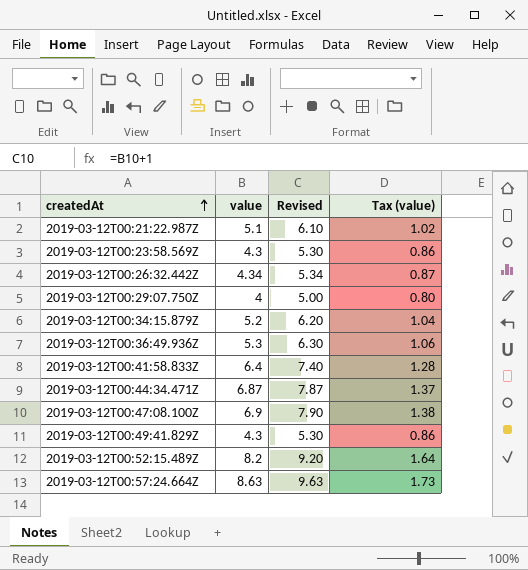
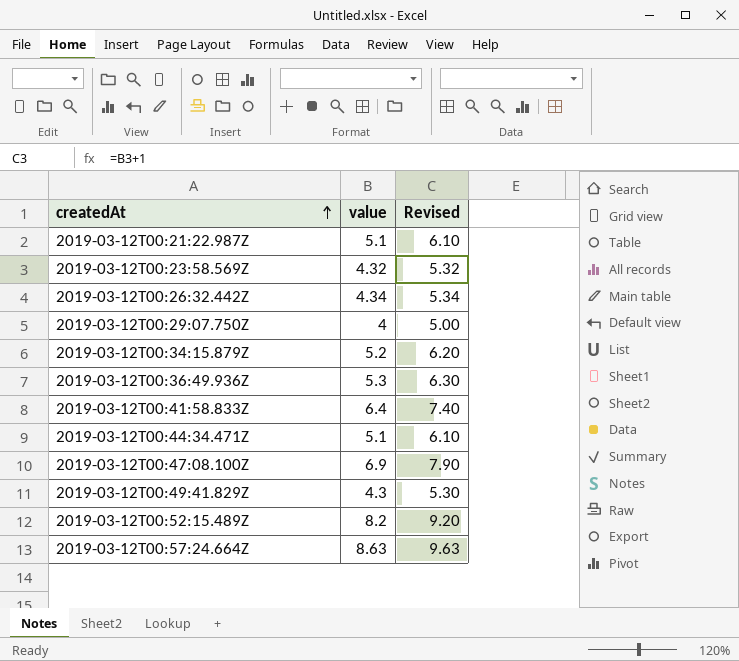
column Tax (value) | formula: [value] * 0.2 -> none
2019-03-12T00:23:58.569Z | value: 4.3 -> 4.32
2019-03-12T00:23:58.569Z | Revised: 5.30 -> 5.32
2019-03-12T00:44:34.471Z | value: 6.87 -> 5.1
2019-03-12T00:44:34.471Z | Revised: 7.87 -> 6.10

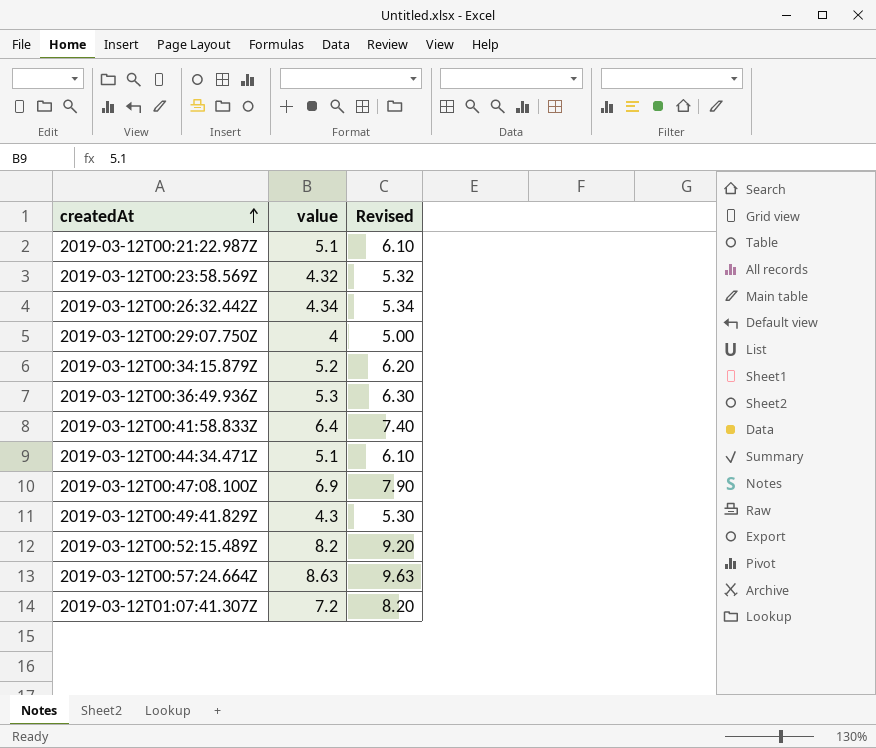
row 2019-03-12T01:07:41.307Z: none -> 7.2 | 8.20

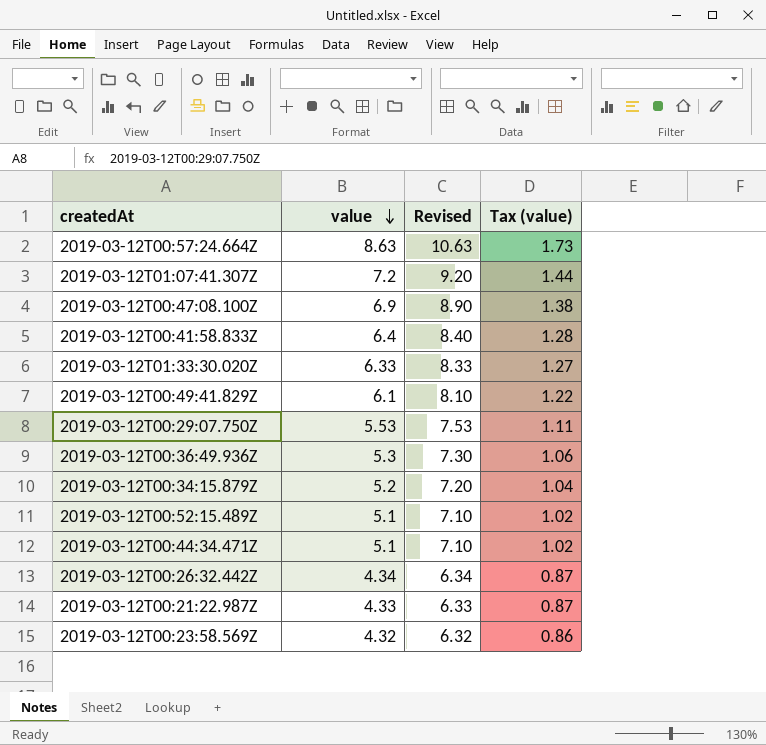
row order: createdAt ascending -> value descending
column Revised | formula: [value] + 1 -> [value] + 2
column Tax (value) | formula: none -> [value] * 0.2
row 2019-03-12T01:33:30.020Z: none -> 6.33 | 8.33 | 1.27
2019-03-12T00:49:41.829Z | value: 4.3 -> 6.1
2019-03-12T00:29:07.750Z | value: 4 -> 5.53
2019-03-12T00:52:15.489Z | value: 8.2 -> 5.1
2019-03-12T00:21:22.987Z | value: 5.1 -> 4.33

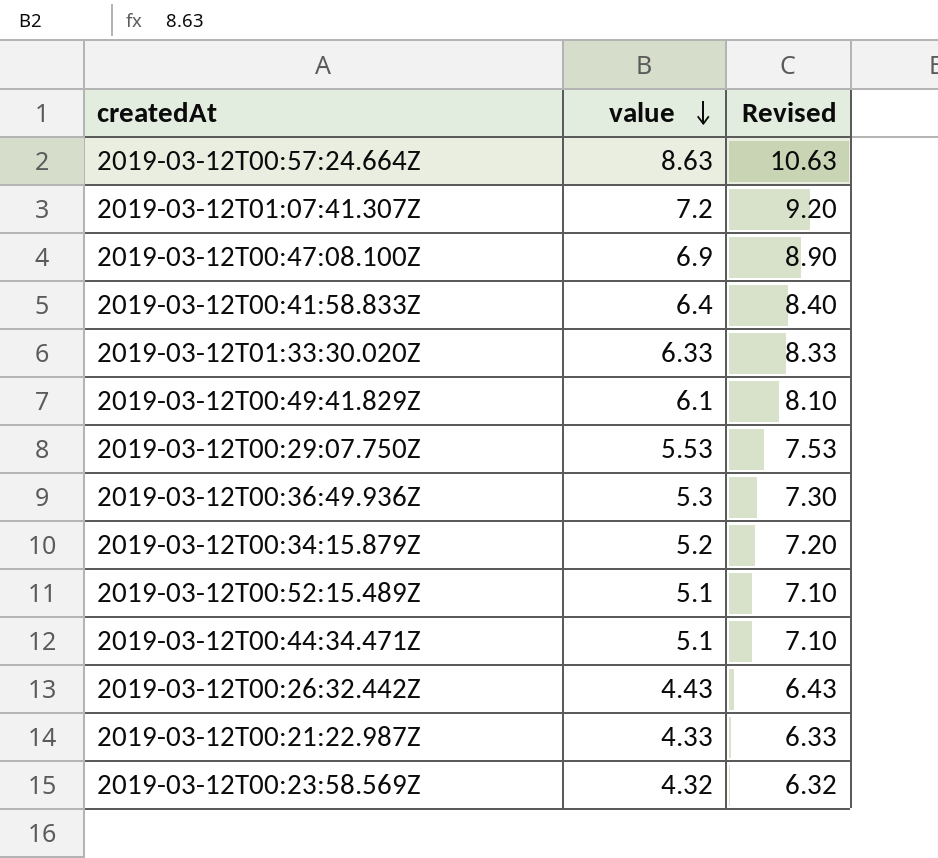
column Tax (value) | formula: [value] * 0.2 -> none
2019-03-12T00:26:32.442Z | value: 4.34 -> 4.43
2019-03-12T00:26:32.442Z | Revised: 6.34 -> 6.43

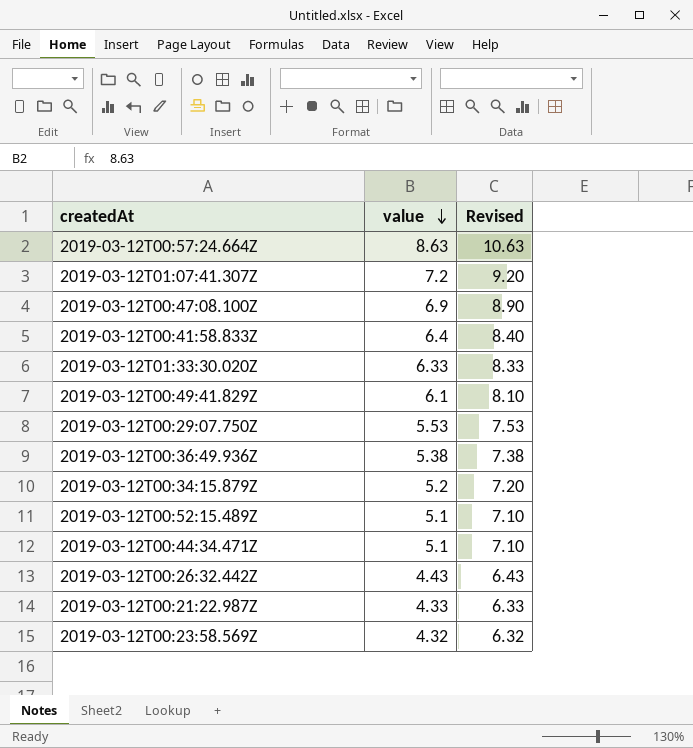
2019-03-12T00:36:49.936Z | value: 5.3 -> 5.38
2019-03-12T00:36:49.936Z | Revised: 7.30 -> 7.38

